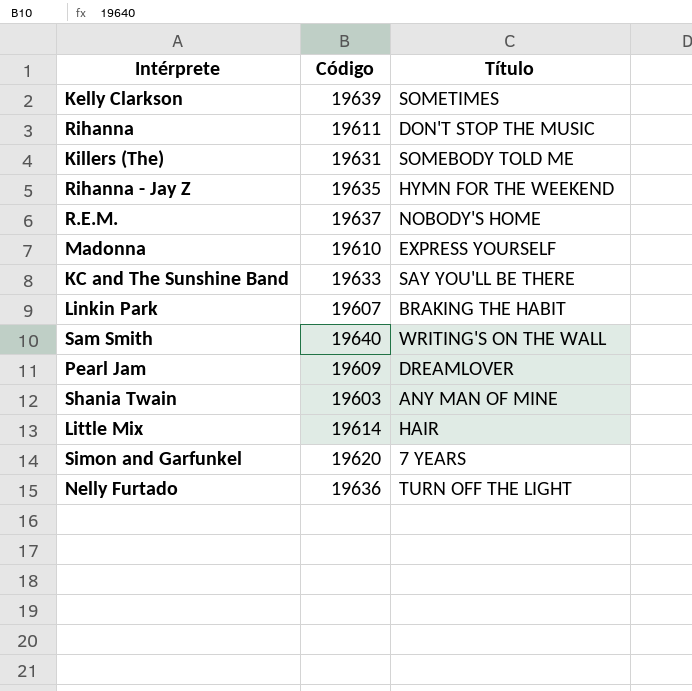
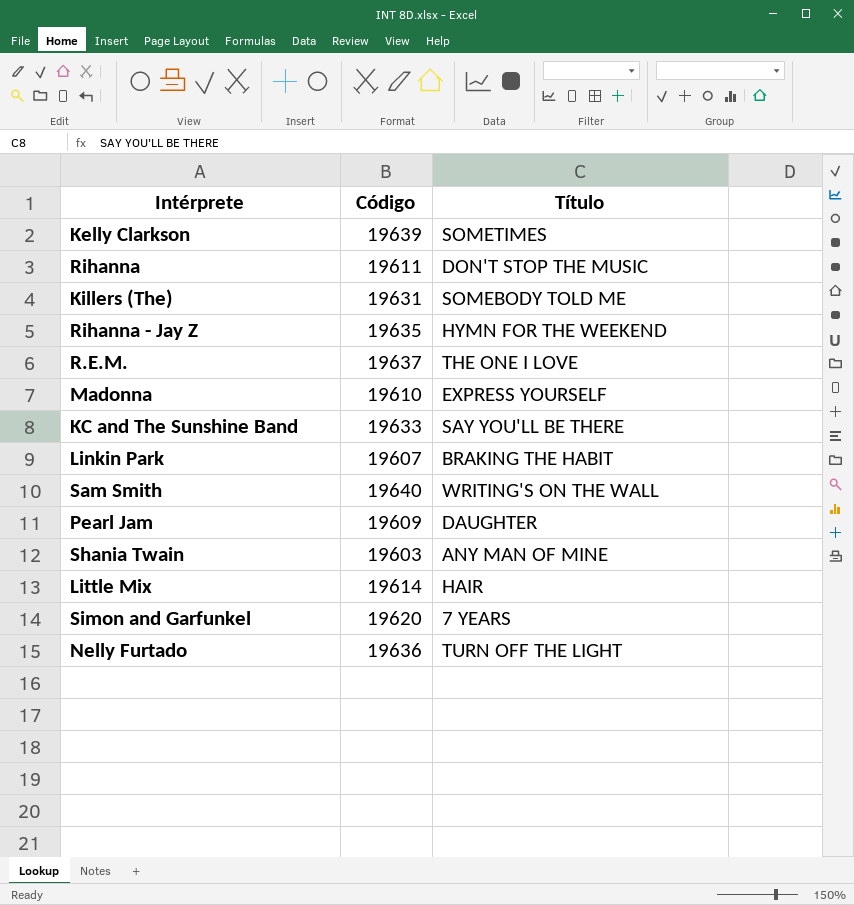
R.E.M. | Título: NOBODY'S HOME -> THE ONE I LOVE
Pearl Jam | Título: DREAMLOVER -> DAUGHTER

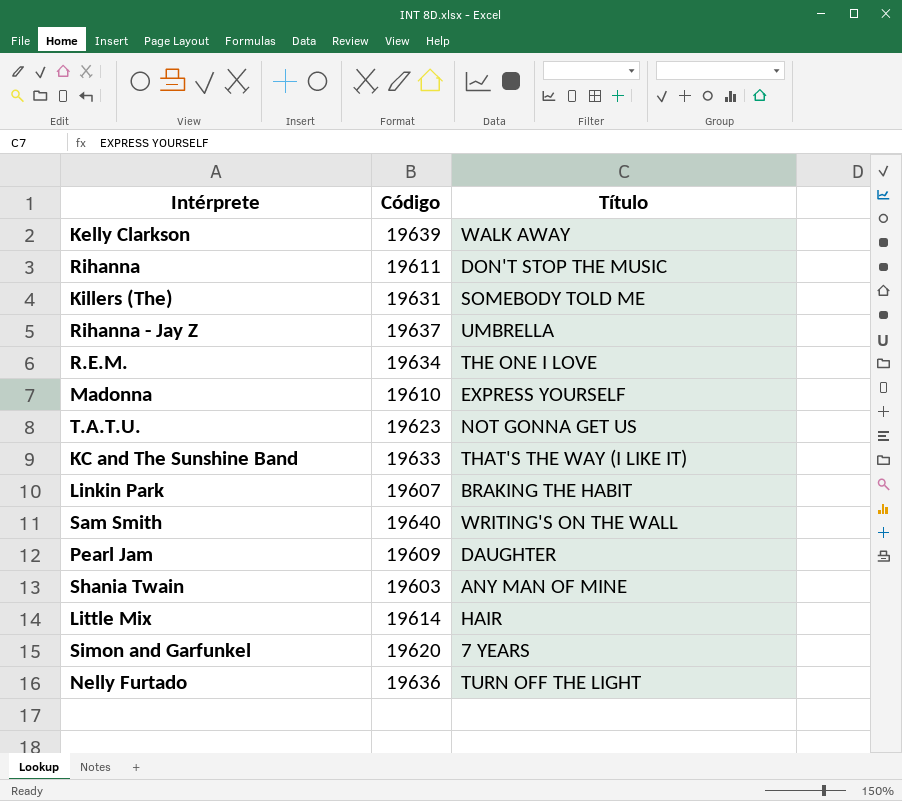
Kelly Clarkson | Título: SOMETIMES -> WALK AWAY
Rihanna - Jay Z | Código: 19635 -> 19637
Rihanna - Jay Z | Título: HYMN FOR THE WEEKEND -> UMBRELLA
R.E.M. | Código: 19637 -> 19634
row T.A.T.U.: none -> 19623 | NOT GONNA GET US
KC and The Sunshine Band | Título: SAY YOU'LL BE THERE -> THAT'S THE WAY (I LIKE IT)

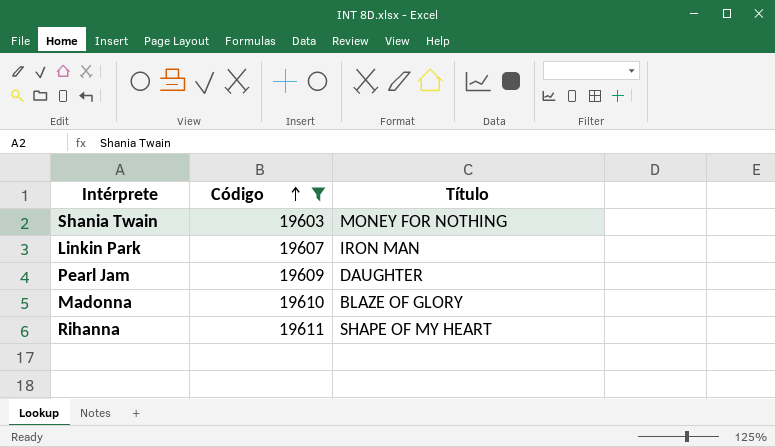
filter: none -> Código <= 19611
row order: none -> Código ascending
Shania Twain | Título: ANY MAN OF MINE -> MONEY FOR NOTHING
Linkin Park | Título: BRAKING THE HABIT -> IRON MAN
Madonna | Título: EXPRESS YOURSELF -> BLAZE OF GLORY
Rihanna | Título: DON'T STOP THE MUSIC -> SHAPE OF MY HEART

